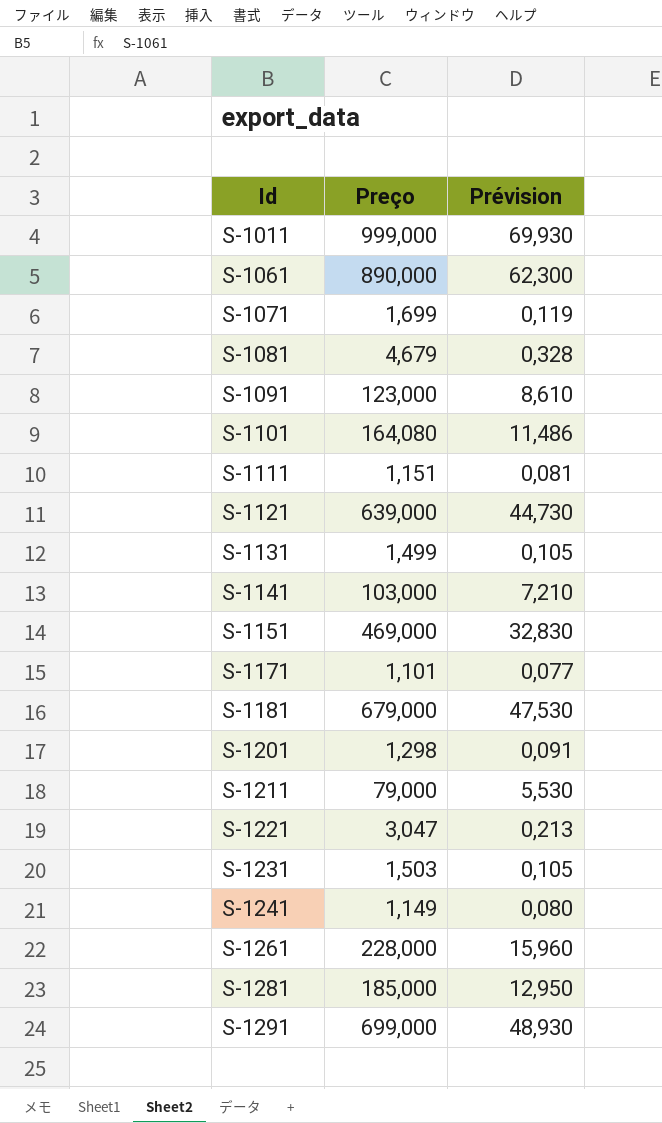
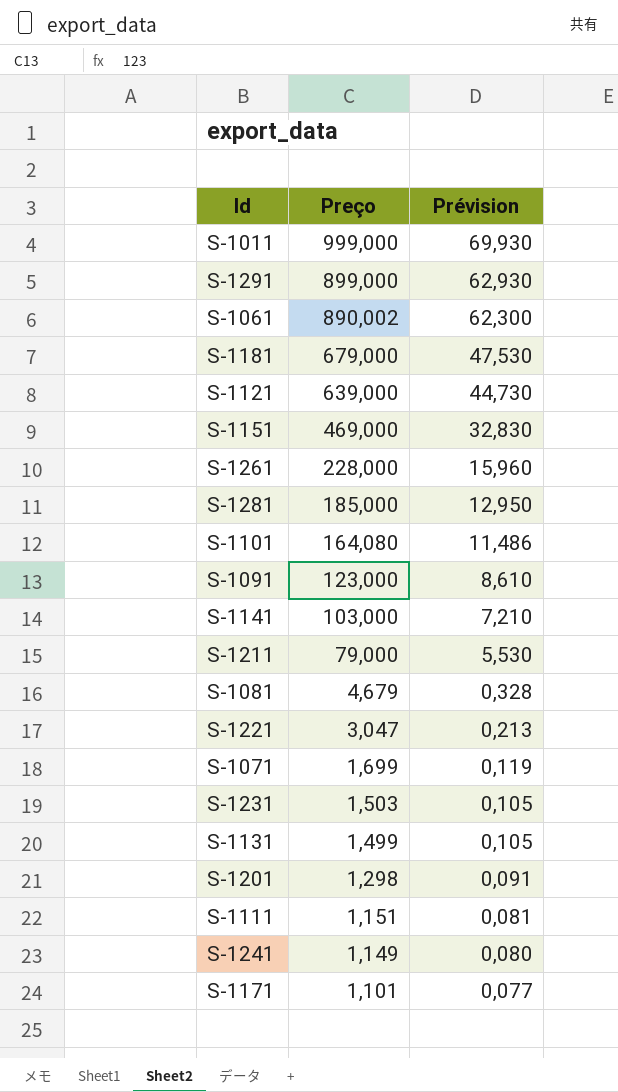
row order: Id ascending -> Preço descending
S-1291 | Preço: 699,000 -> 899,000
S-1291 | Prévision: 48,930 -> 62,930
S-1061 | Preço: 890,000 -> 890,002

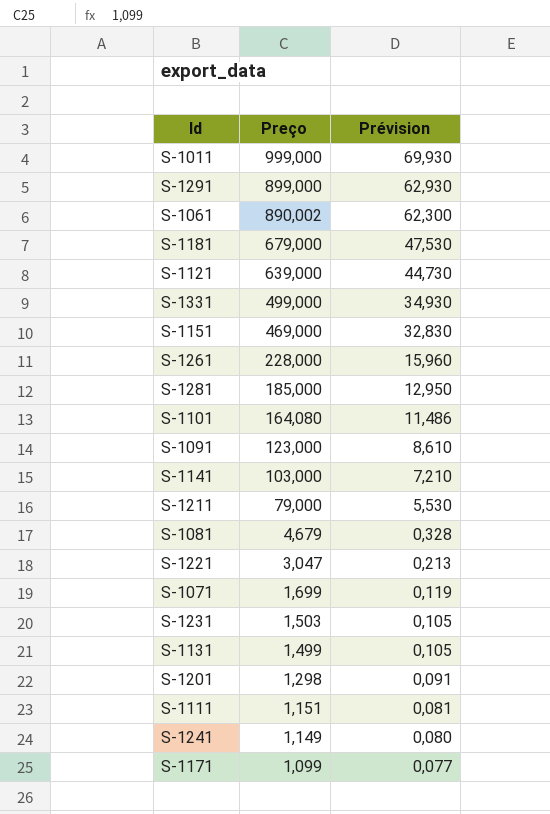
row S-1331: none -> 499,000 | 34,930
S-1171 | Preço: 1,101 -> 1,099

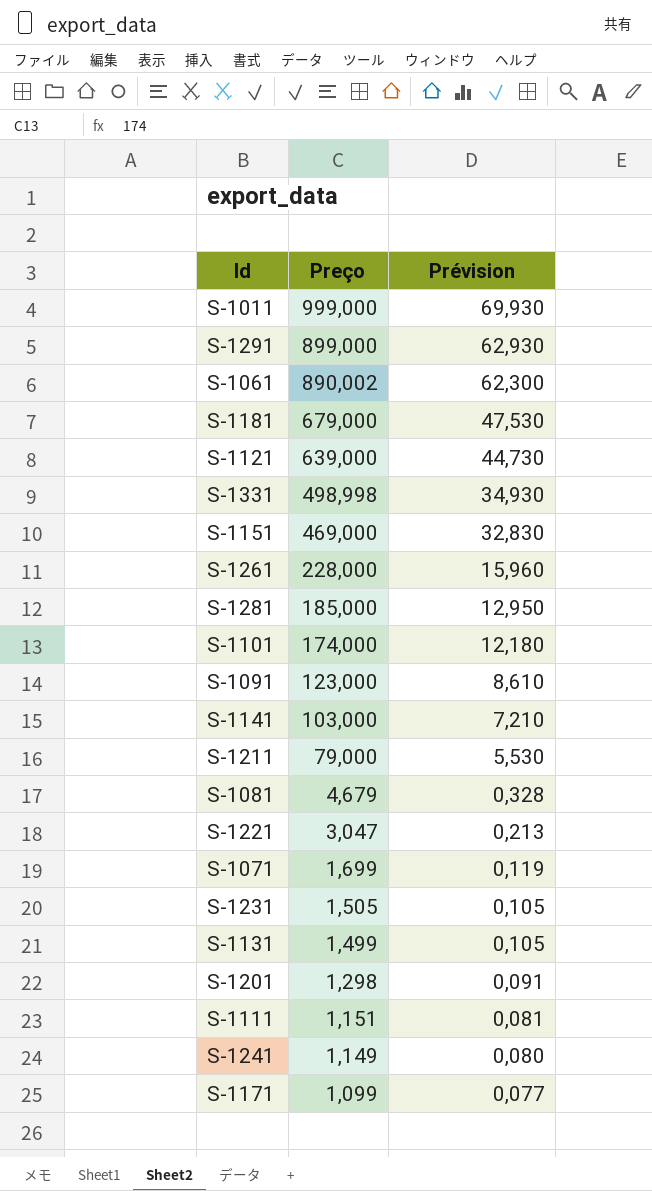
S-1331 | Preço: 499,000 -> 498,998
S-1101 | Preço: 164,080 -> 174,000
S-1101 | Prévision: 11,486 -> 12,180
S-1231 | Preço: 1,503 -> 1,505

